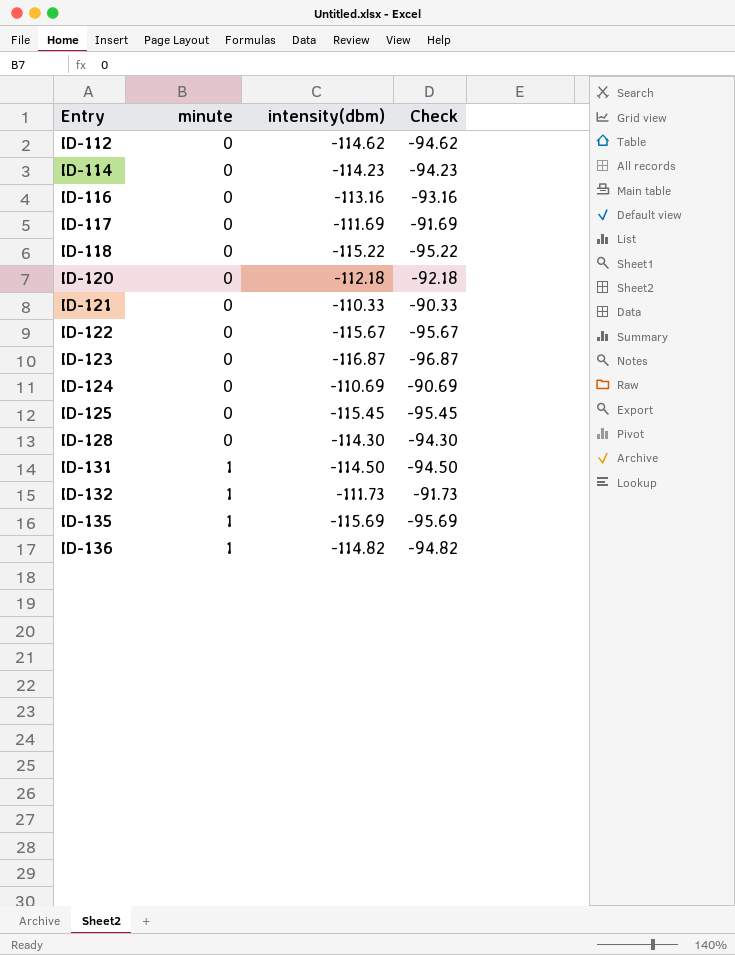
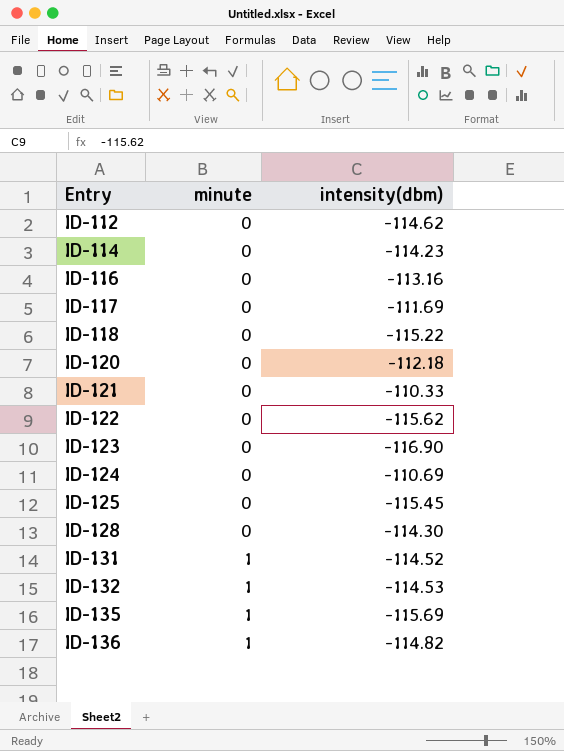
column Check | formula: [intensity(dbm)] + 20 -> none
ID-122 | intensity(dbm): -115.67 -> -115.62
ID-123 | intensity(dbm): -116.87 -> -116.90
ID-131 | intensity(dbm): -114.50 -> -114.52
ID-132 | intensity(dbm): -111.73 -> -114.53

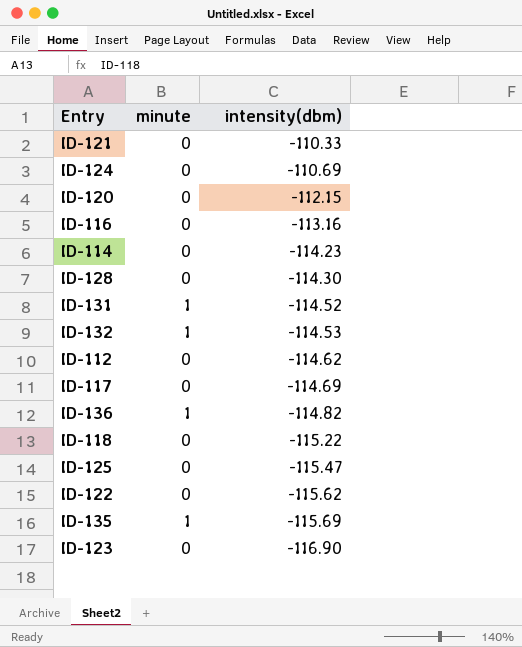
row order: Entry ascending -> intensity(dbm) descending
ID-120 | intensity(dbm): -112.18 -> -112.15
ID-117 | intensity(dbm): -111.69 -> -114.69
ID-125 | intensity(dbm): -115.45 -> -115.47

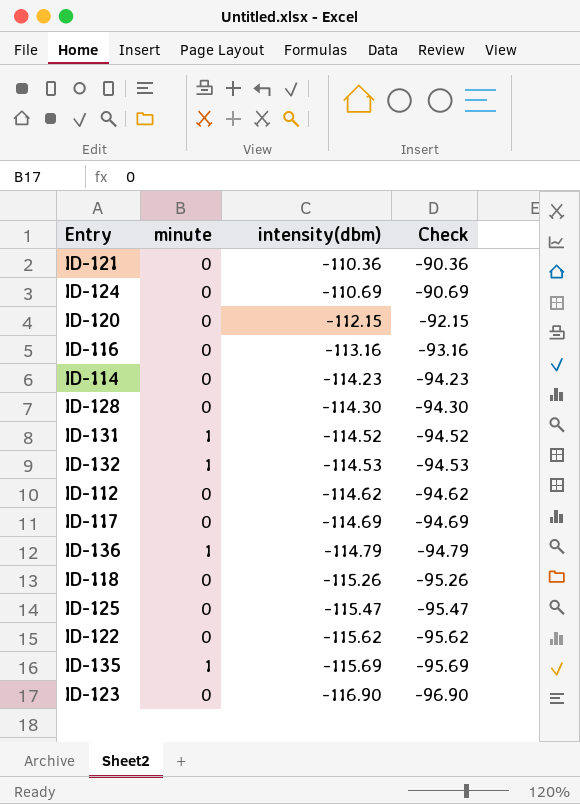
column Check | formula: none -> [intensity(dbm)] + 20
ID-121 | intensity(dbm): -110.33 -> -110.36
ID-136 | intensity(dbm): -114.82 -> -114.79
ID-118 | intensity(dbm): -115.22 -> -115.26

